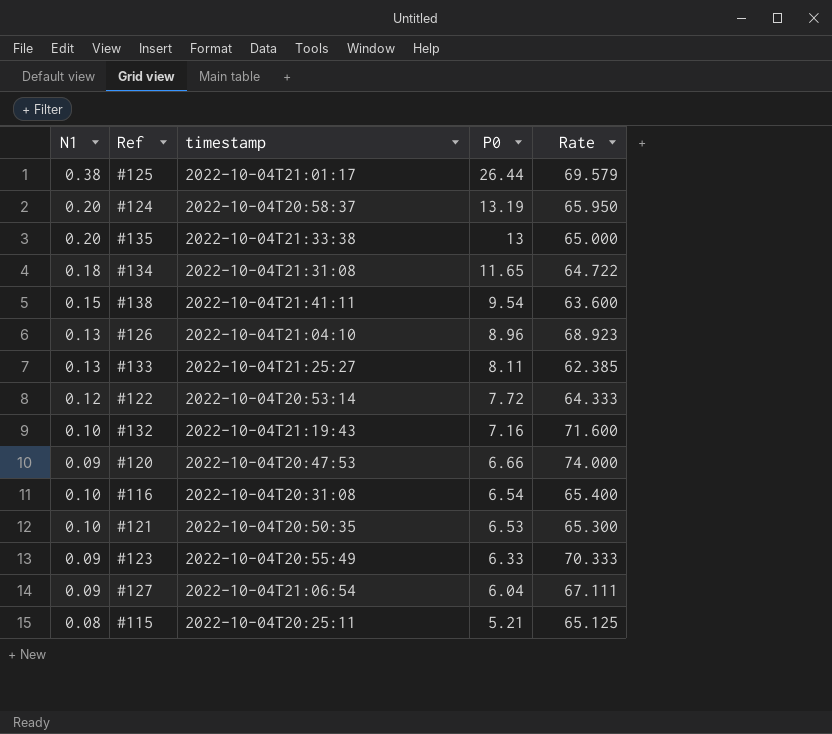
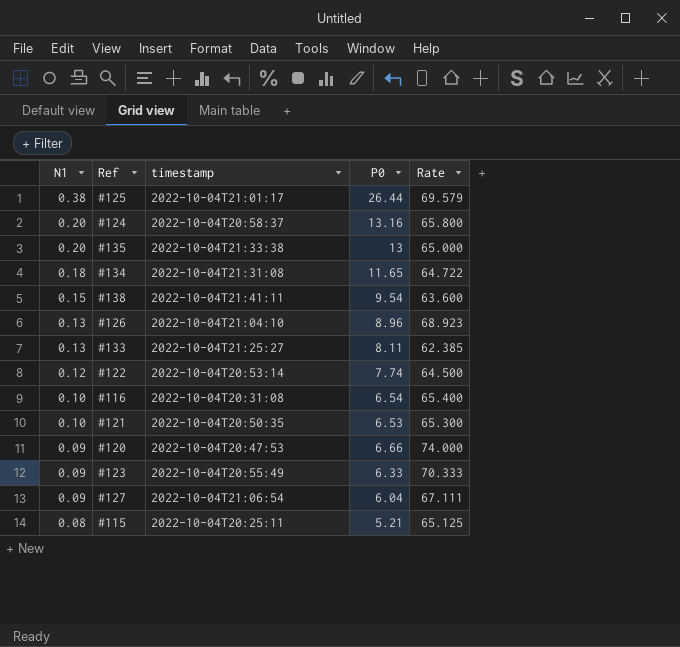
row order: P0 descending -> N1 descending
row #132: 0.10 | 2022-10-04T21:19:43 | 7.16 | 71.600 -> none
#124 | P0: 13.19 -> 13.16
#124 | Rate: 65.950 -> 65.800
#122 | P0: 7.72 -> 7.74
#122 | Rate: 64.333 -> 64.500

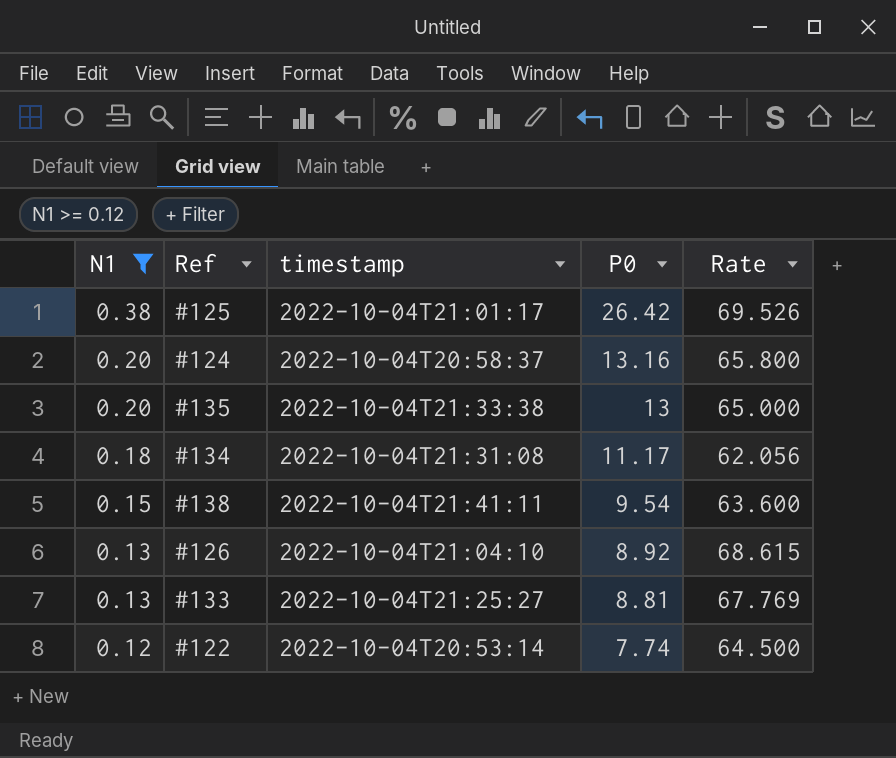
filter: none -> N1 >= 0.12
#125 | P0: 26.44 -> 26.42
#125 | Rate: 69.579 -> 69.526
#134 | P0: 11.65 -> 11.17
#134 | Rate: 64.722 -> 62.056
#126 | P0: 8.96 -> 8.92
#126 | Rate: 68.923 -> 68.615
#133 | P0: 8.11 -> 8.81
#133 | Rate: 62.385 -> 67.769

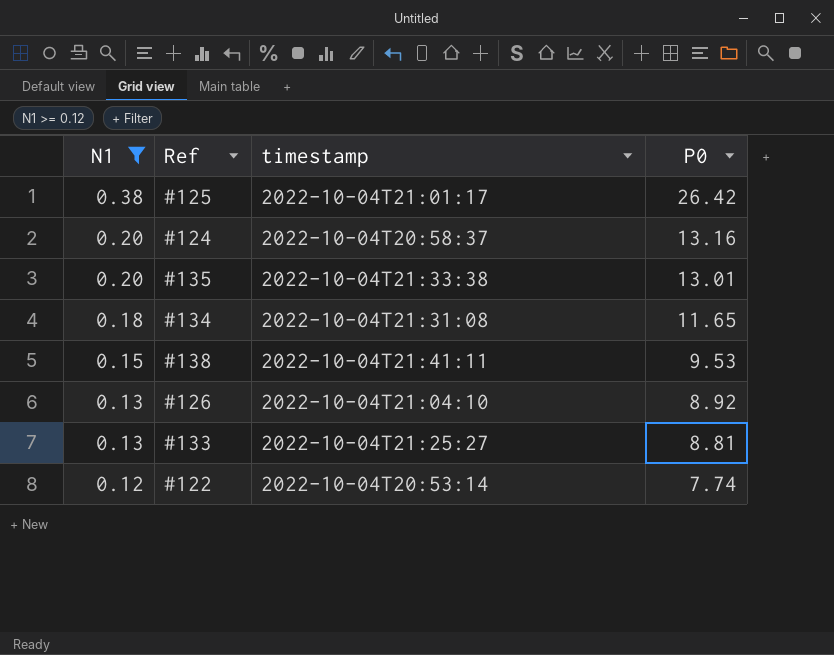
column Rate | formula: [P0] / [N1] -> none
#135 | P0: 13 -> 13.01
#134 | P0: 11.17 -> 11.65
#138 | P0: 9.54 -> 9.53

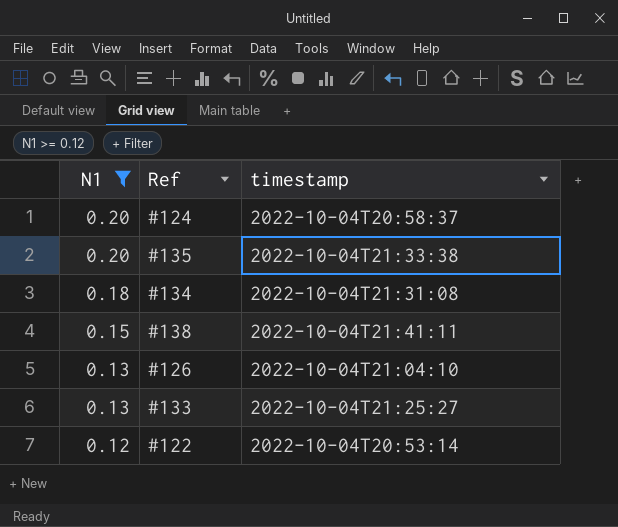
column P0 | position: 4 -> none
row #125: 0.38 | 2022-10-04T21:01:17 | 26.42 -> none

